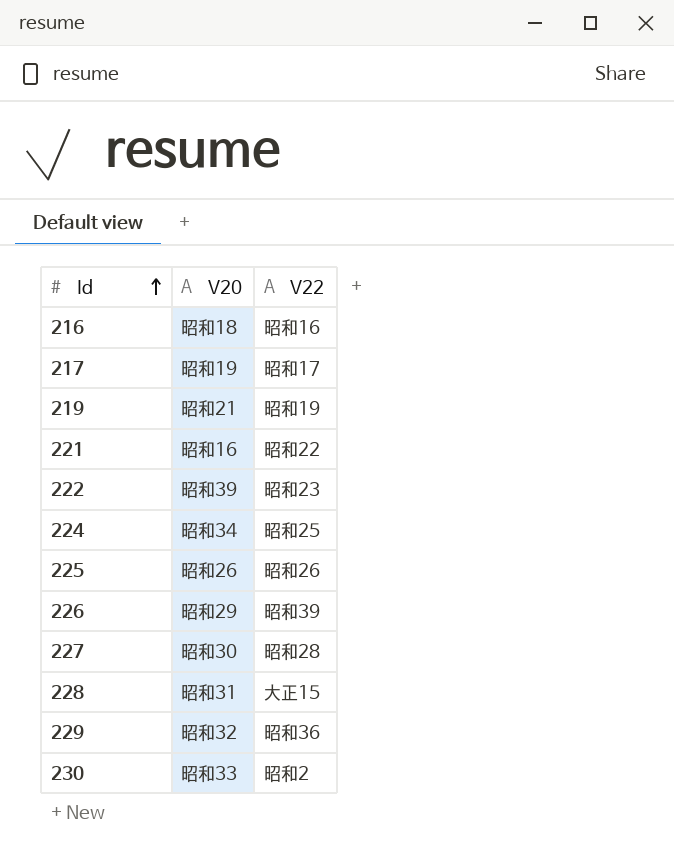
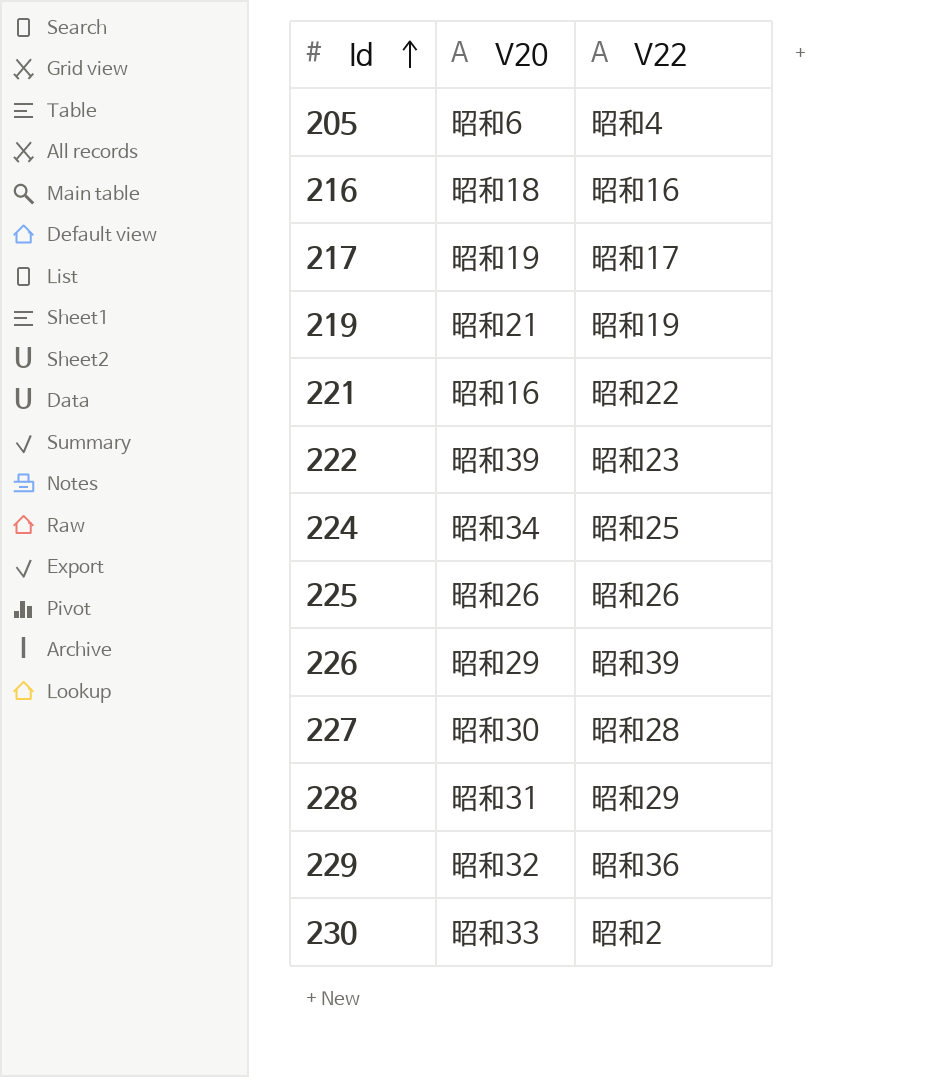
row 205: none -> 昭和6 | 昭和4
228 | V22: 大正15 -> 昭和29

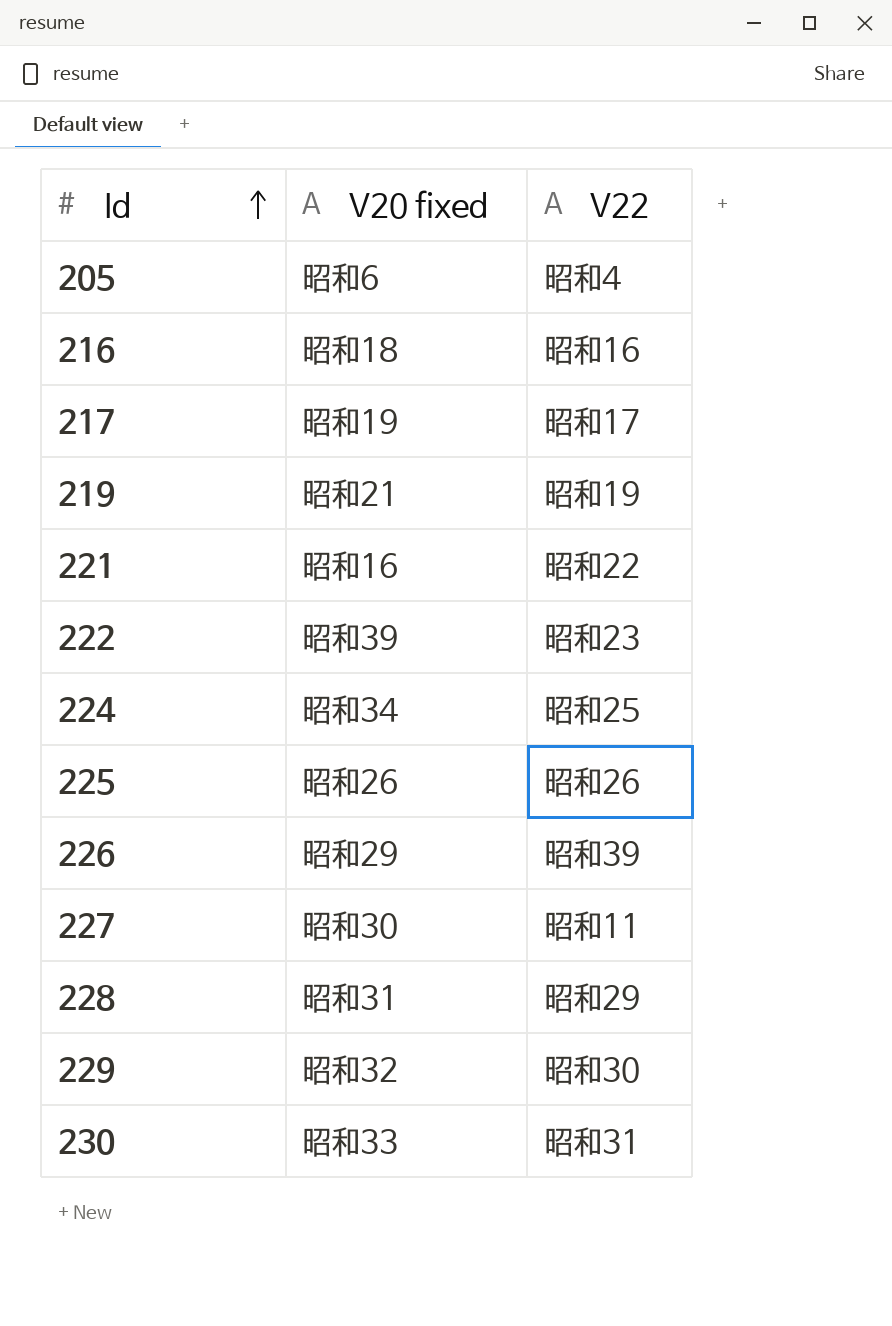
column name: V20 -> V20 fixed
227 | V22: 昭和28 -> 昭和11
229 | V22: 昭和36 -> 昭和30
230 | V22: 昭和2 -> 昭和31

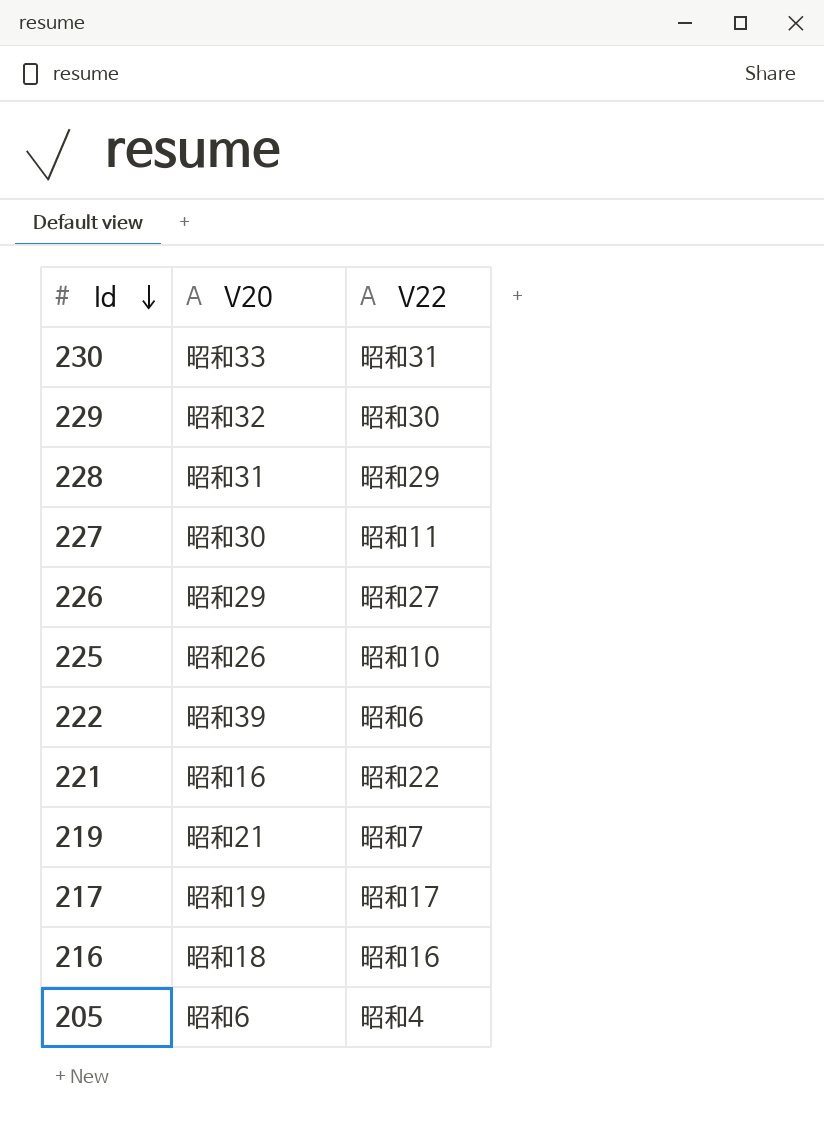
row order: Id ascending -> Id descending
column name: V20 fixed -> V20
row 224: 昭和34 | 昭和25 -> none
226 | V22: 昭和39 -> 昭和27
225 | V22: 昭和26 -> 昭和10
222 | V22: 昭和23 -> 昭和6
219 | V22: 昭和19 -> 昭和7

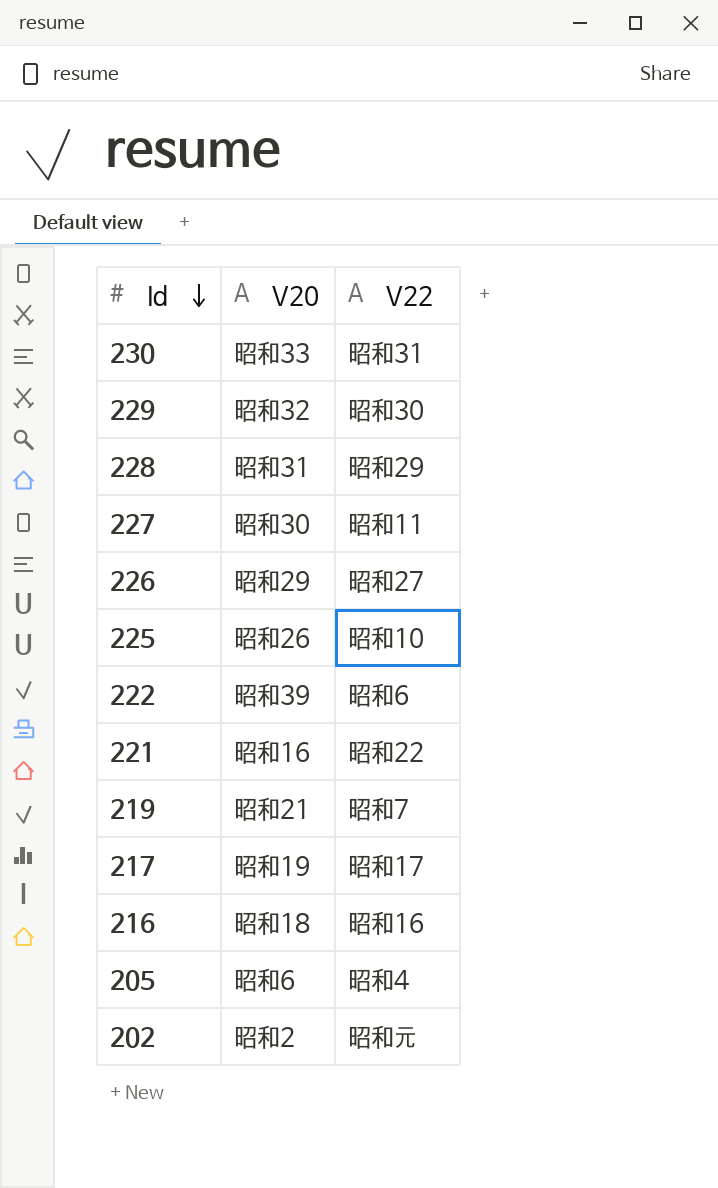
row 202: none -> 昭和2 | 昭和元

